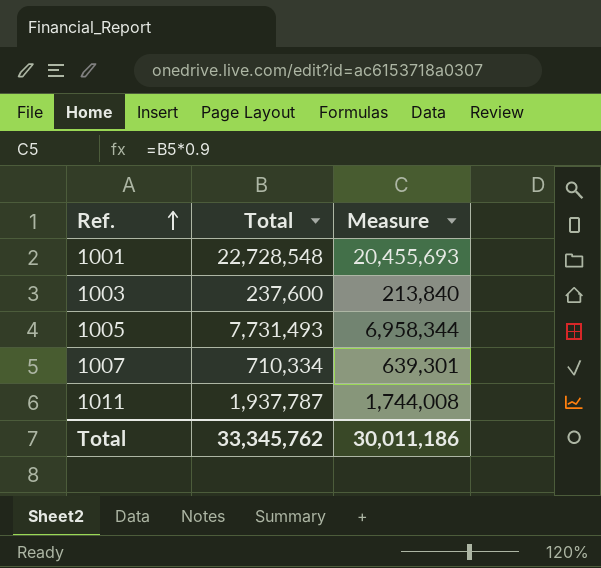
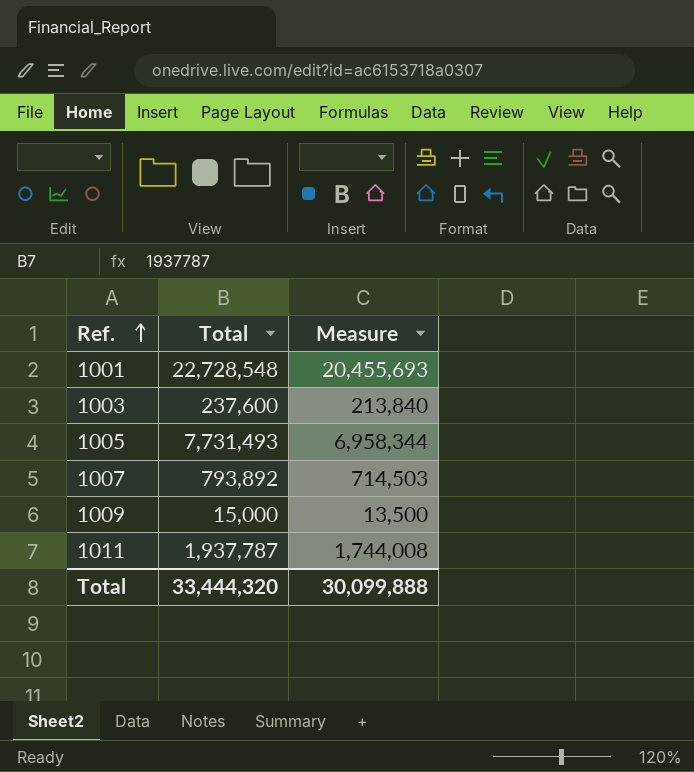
1007 | Total: 710,334 -> 793,892
1007 | Measure: 639,301 -> 714,503
row 1009: none -> 15,000 | 13,500
Total | Total: 33,345,762 -> 33,444,320
Total | Measure: 30,011,186 -> 30,099,888

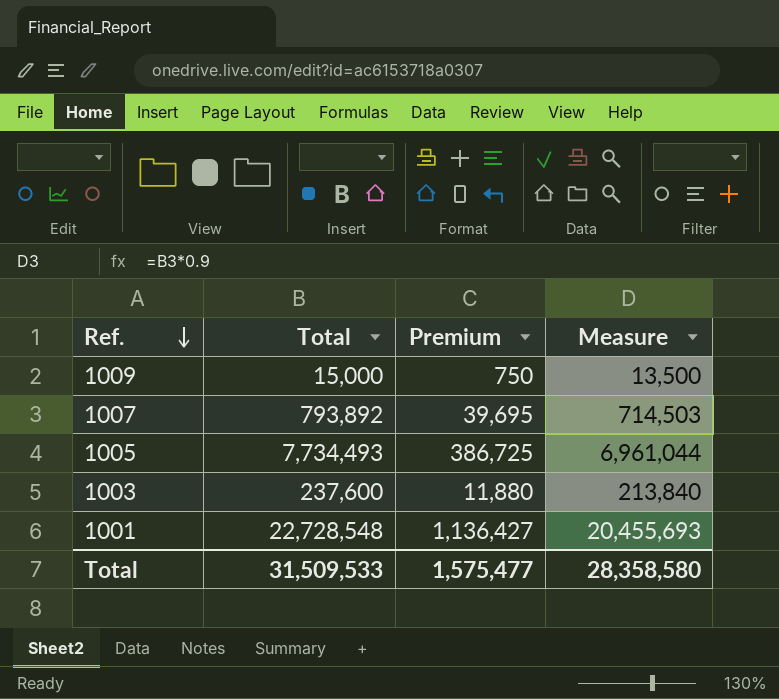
row order: Ref. ascending -> Ref. descending
column Premium | formula: none -> [Total] * 0.05
row 1011: 1,937,787 | 1,744,008 -> none
1005 | Total: 7,731,493 -> 7,734,493
1005 | Measure: 6,958,344 -> 6,961,044
Total | Total: 33,444,320 -> 31,509,533
Total | Measure: 30,099,888 -> 28,358,580

